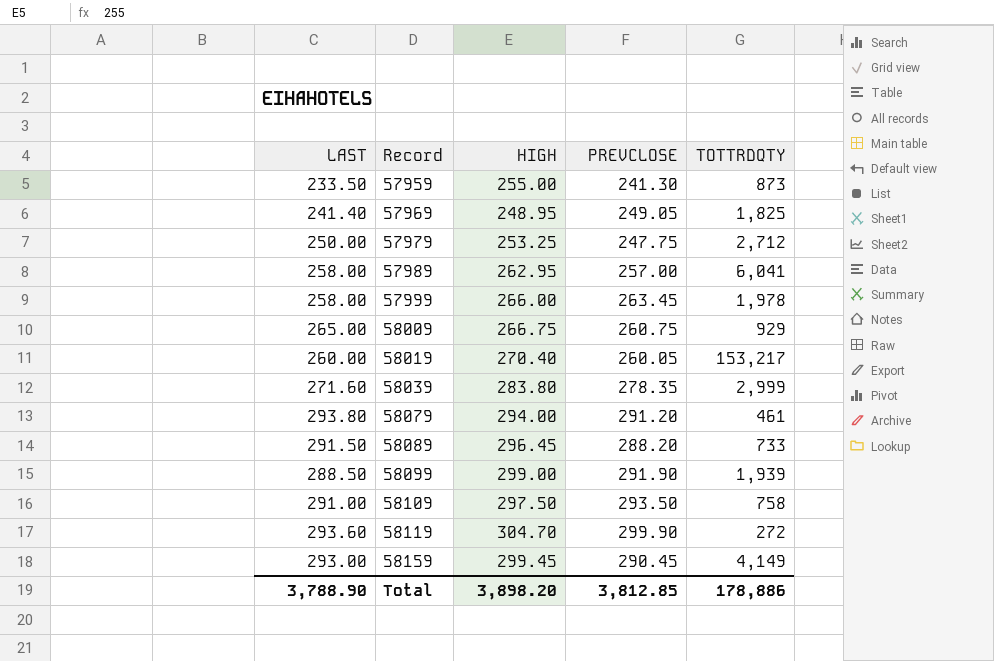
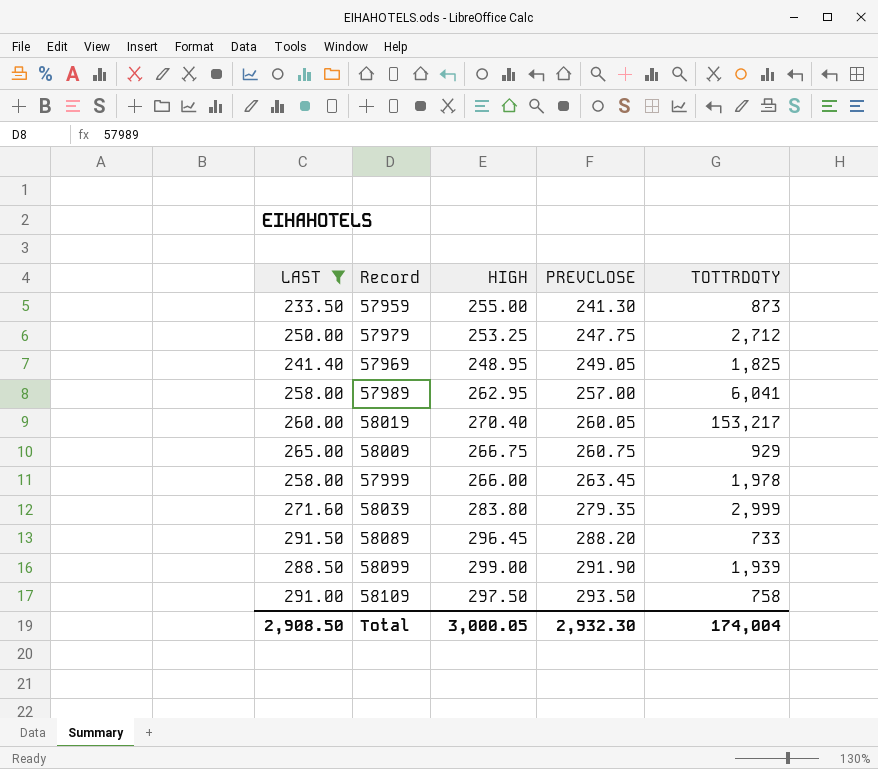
filter: none -> LAST <= 291.50
row order: Record ascending -> PREVCLOSE ascending
58039 | PREVCLOSE: 278.35 -> 279.35
Total | LAST: 3,788.90 -> 2,908.50
Total | HIGH: 3,898.20 -> 3,000.05
Total | PREVCLOSE: 3,812.85 -> 2,932.30
Total | TOTTRDQTY: 178,886 -> 174,004

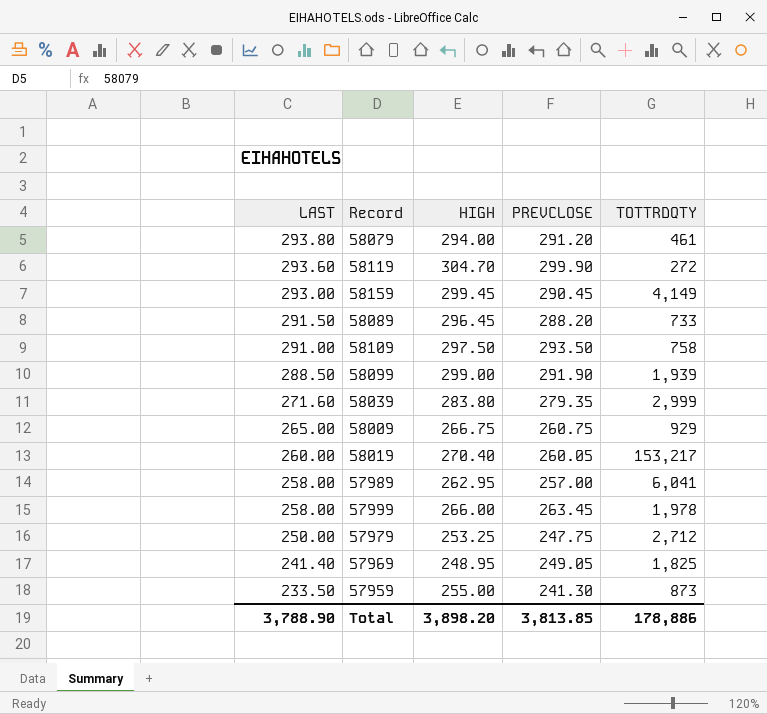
filter: LAST <= 291.50 -> none
row order: PREVCLOSE ascending -> LAST descending
Total | LAST: 2,908.50 -> 3,788.90
Total | HIGH: 3,000.05 -> 3,898.20
Total | PREVCLOSE: 2,932.30 -> 3,813.85
Total | TOTTRDQTY: 174,004 -> 178,886

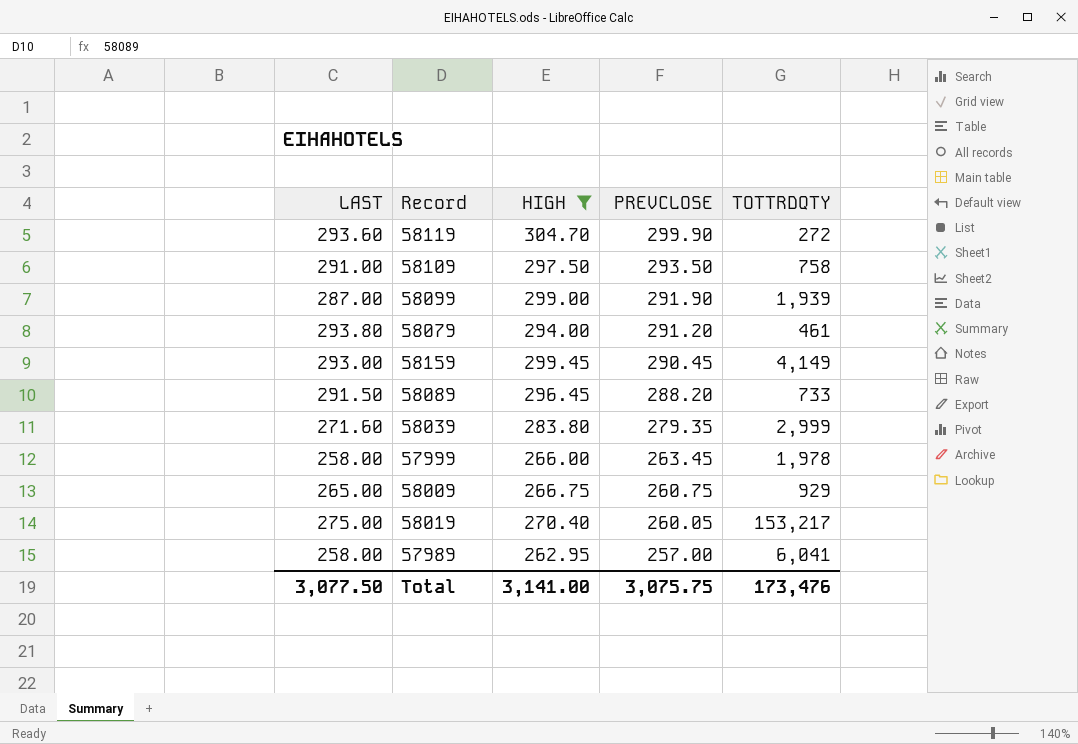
filter: none -> HIGH >= 262.95
row order: LAST descending -> PREVCLOSE descending
58099 | LAST: 288.50 -> 287.00
58019 | LAST: 260.00 -> 275.00
Total | LAST: 3,788.90 -> 3,077.50
Total | HIGH: 3,898.20 -> 3,141.00
Total | PREVCLOSE: 3,813.85 -> 3,075.75
Total | TOTTRDQTY: 178,886 -> 173,476

